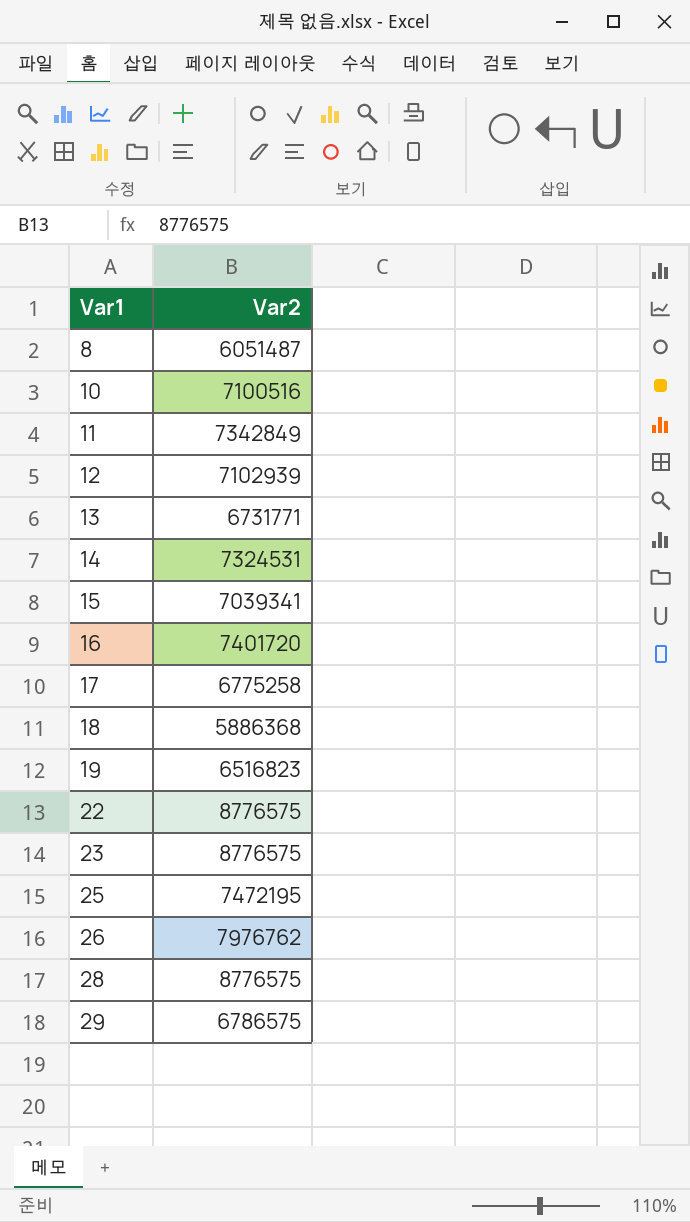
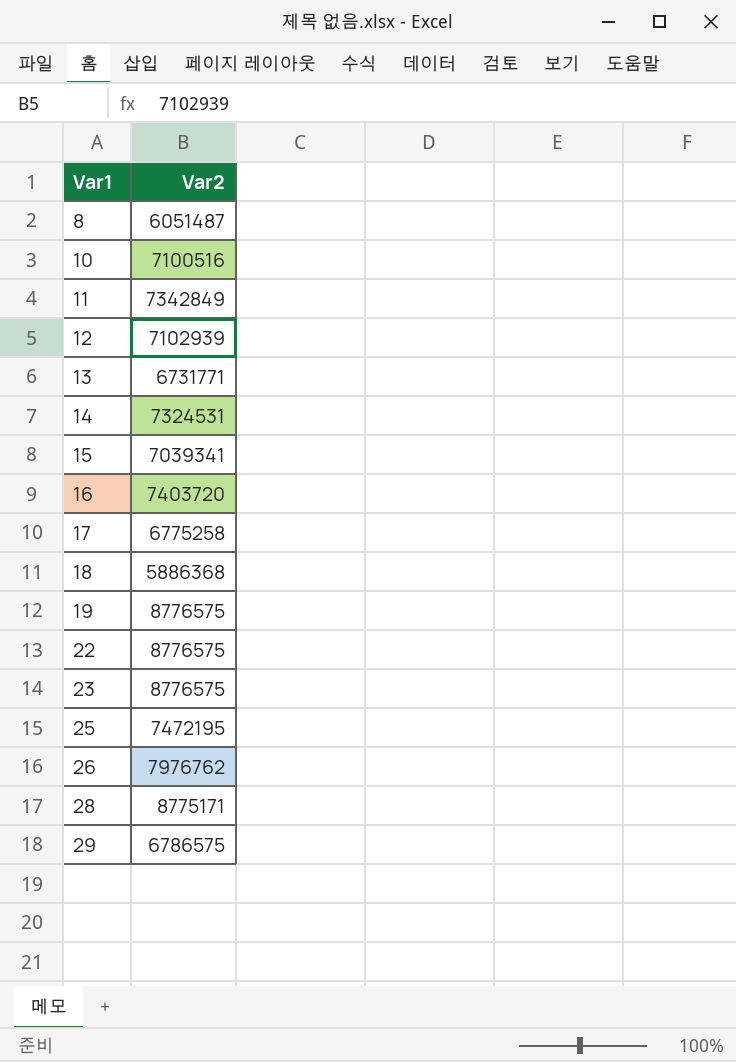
16 | Var2: 7401720 -> 7403720
19 | Var2: 6516823 -> 8776575
28 | Var2: 8776575 -> 8775171

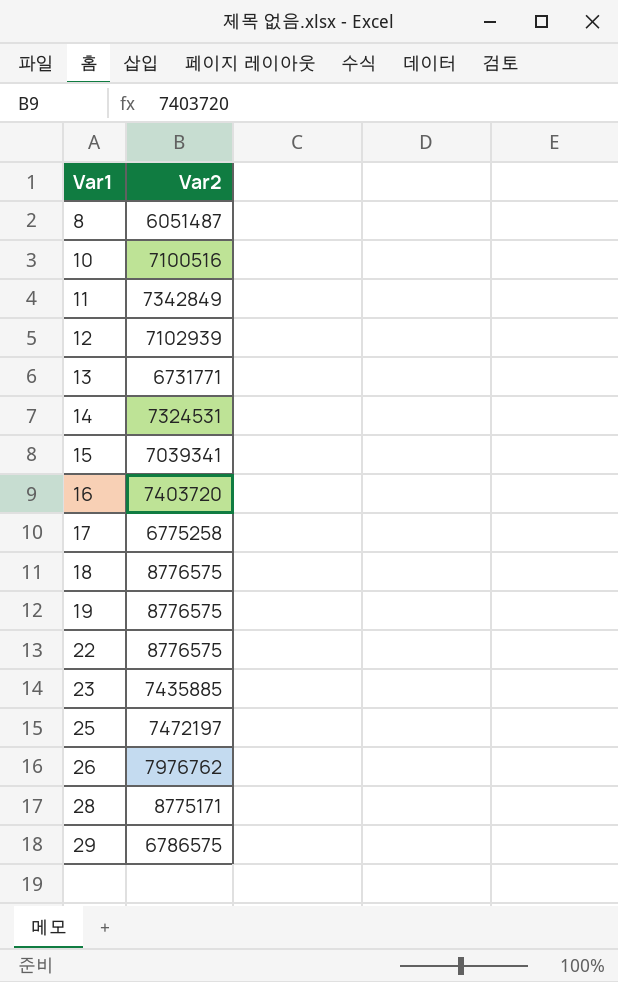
18 | Var2: 5886368 -> 8776575
23 | Var2: 8776575 -> 7435885
25 | Var2: 7472195 -> 7472197

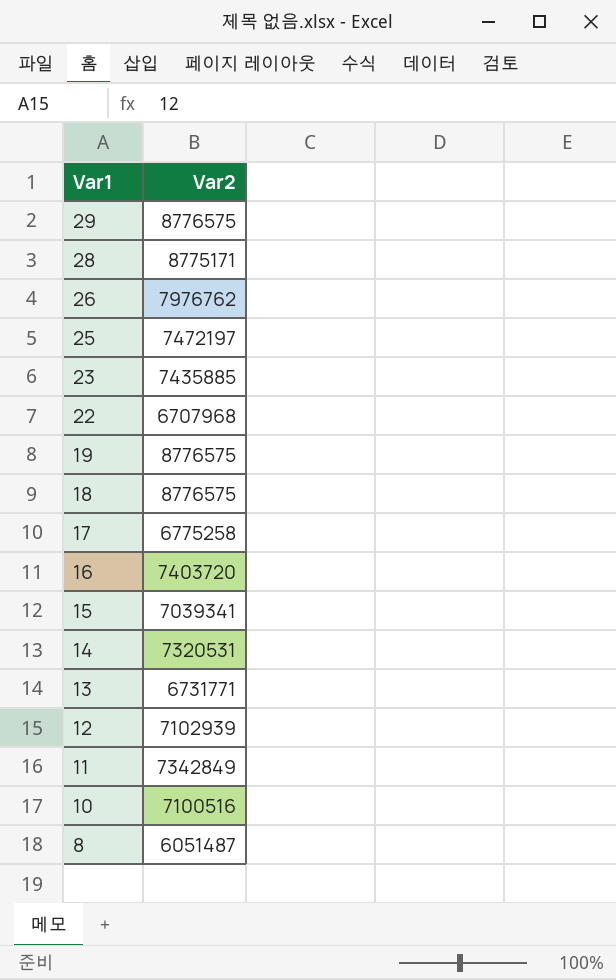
row order: Var1 ascending -> Var1 descending
29 | Var2: 6786575 -> 8776575
22 | Var2: 8776575 -> 6707968
14 | Var2: 7324531 -> 7320531

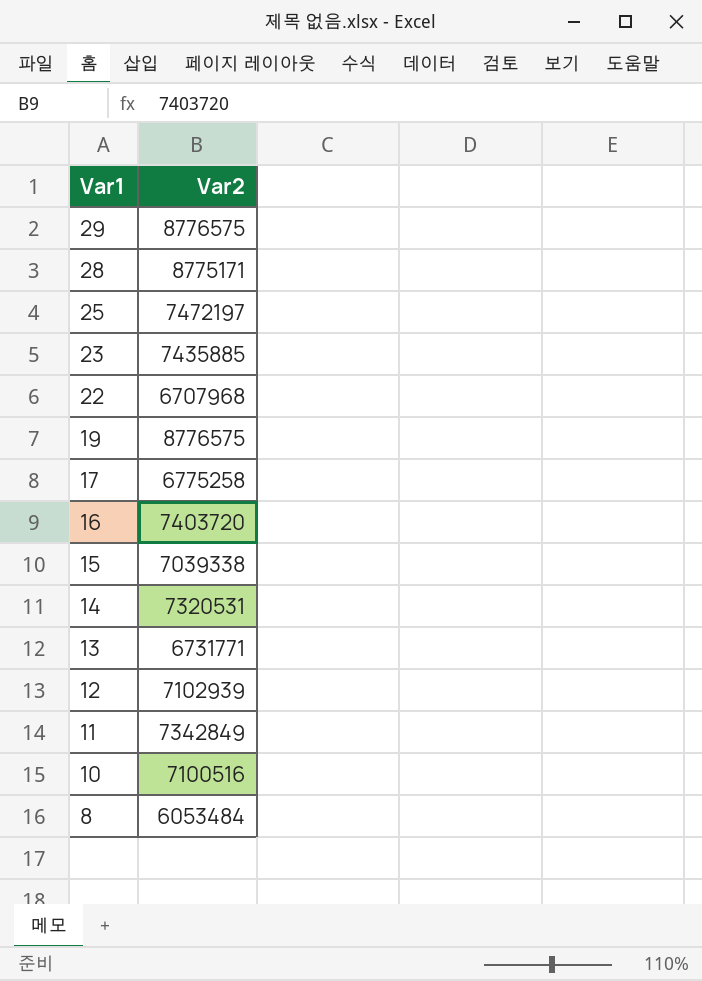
row 26: 7976762 -> none
row 18: 8776575 -> none
15 | Var2: 7039341 -> 7039338
8 | Var2: 6051487 -> 6053484

